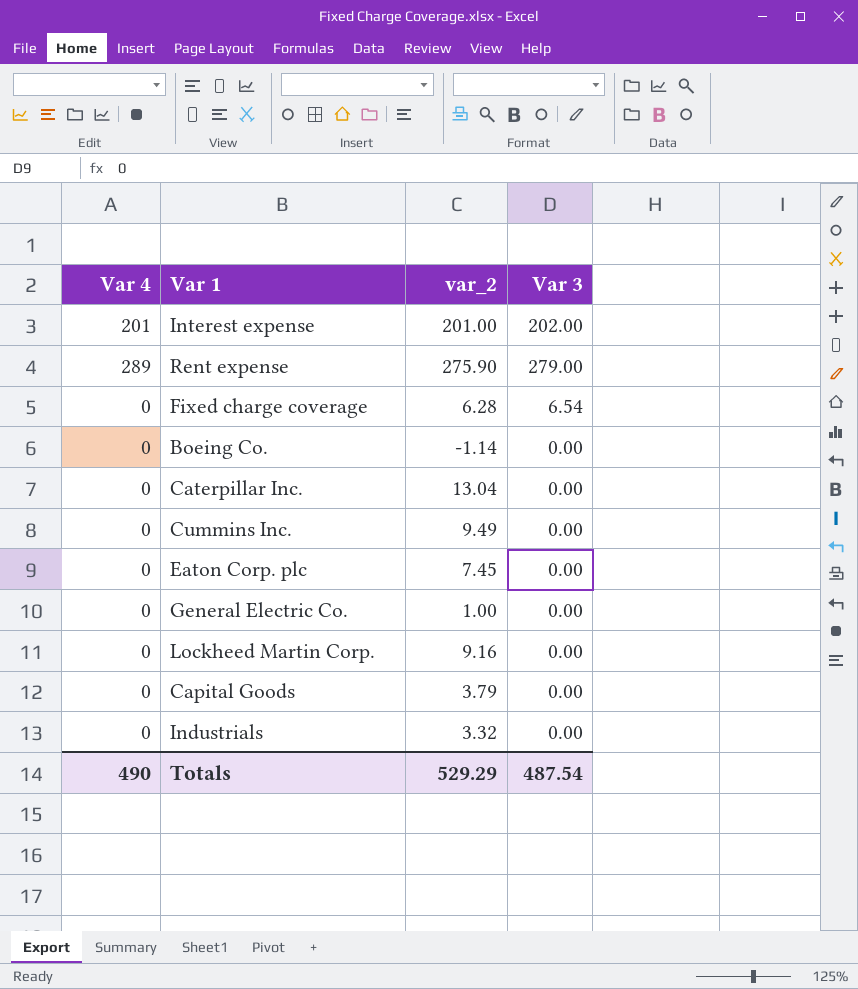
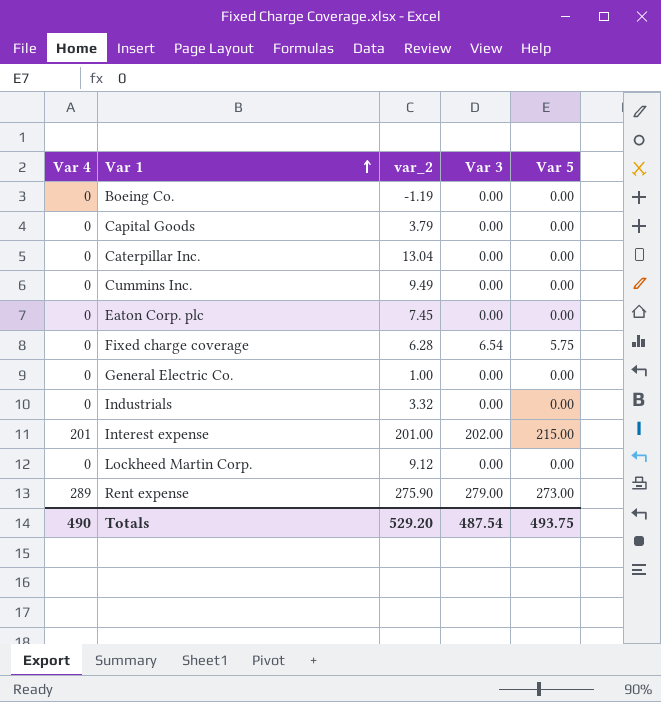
row order: none -> Var 1 ascending
column Var 5 | position: none -> 5
Boeing Co. | var_2: -1.14 -> -1.19
Lockheed Martin Corp. | var_2: 9.16 -> 9.12
Totals | var_2: 529.29 -> 529.20

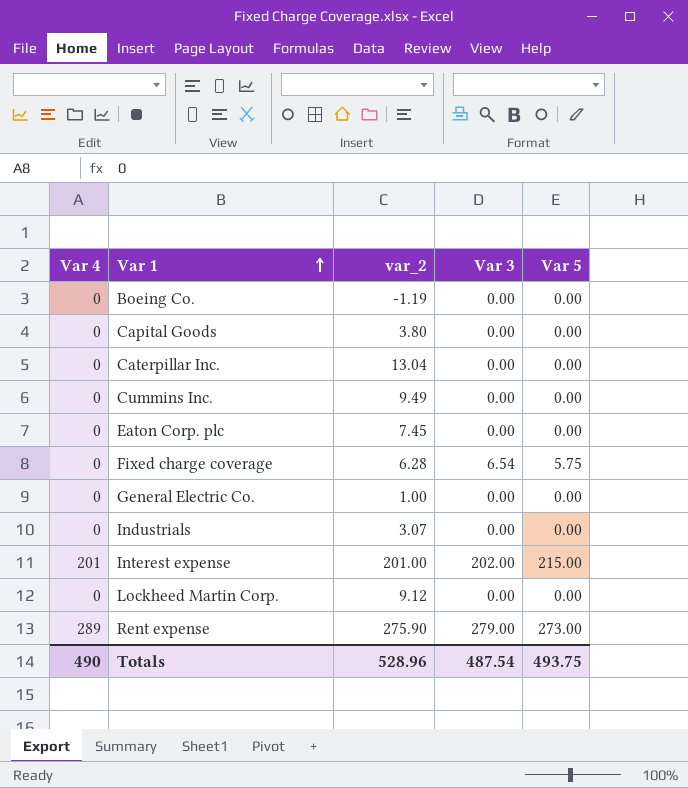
Capital Goods | var_2: 3.79 -> 3.80
Industrials | var_2: 3.32 -> 3.07
Totals | var_2: 529.20 -> 528.96

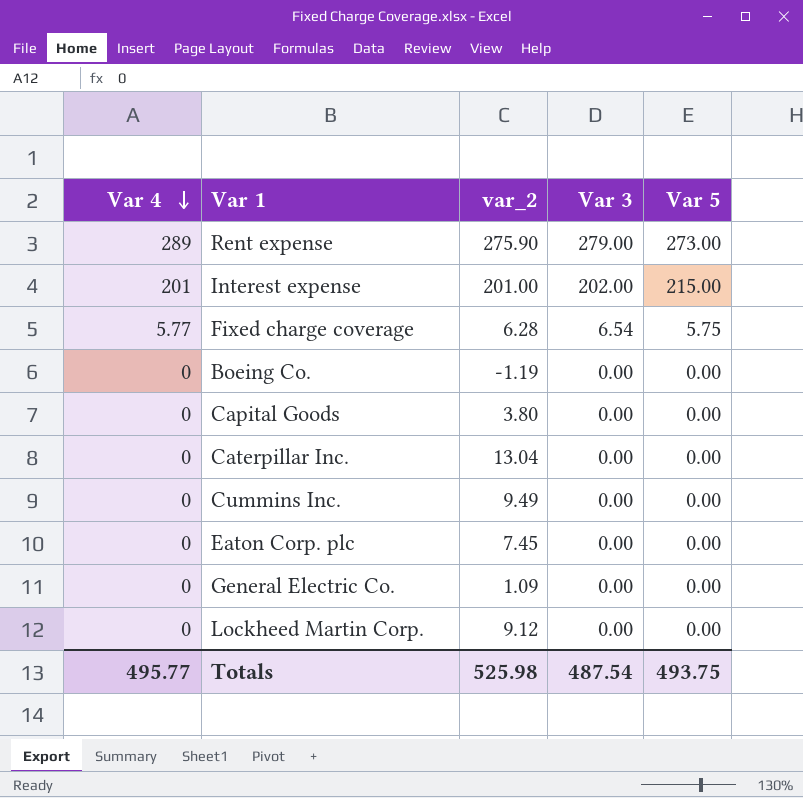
row order: Var 1 ascending -> Var 4 descending
row Industrials: 0 | 3.07 | 0.00 | 0.00 -> none
Fixed charge coverage | Var 4: 0 -> 5.77
General Electric Co. | var_2: 1.00 -> 1.09
Totals | Var 4: 490 -> 495.77
Totals | var_2: 528.96 -> 525.98

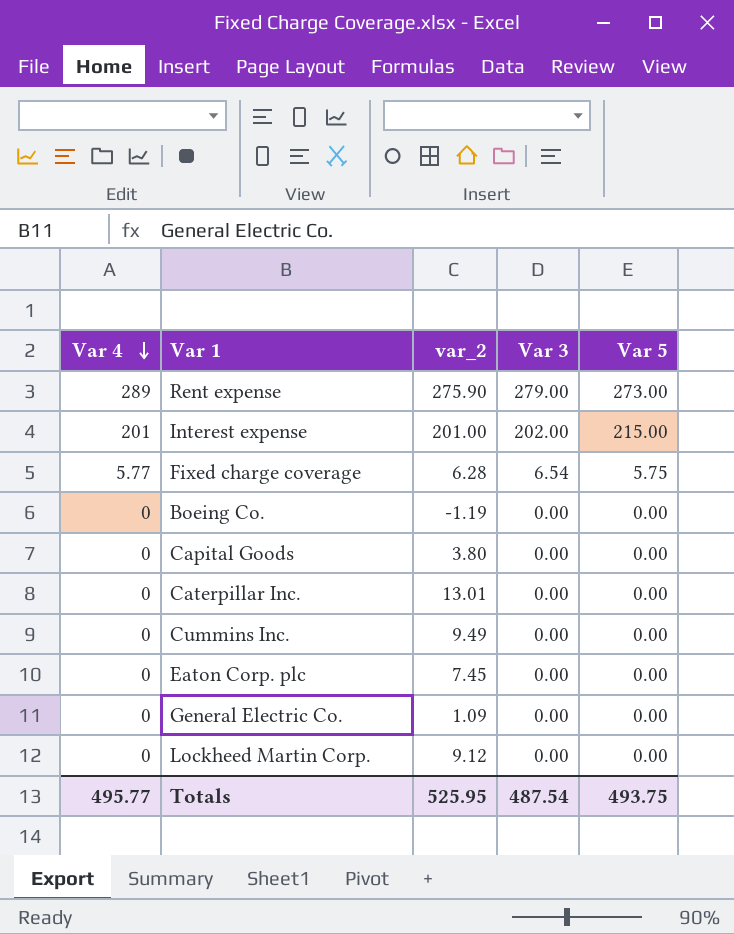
Caterpillar Inc. | var_2: 13.04 -> 13.01
Totals | var_2: 525.98 -> 525.95

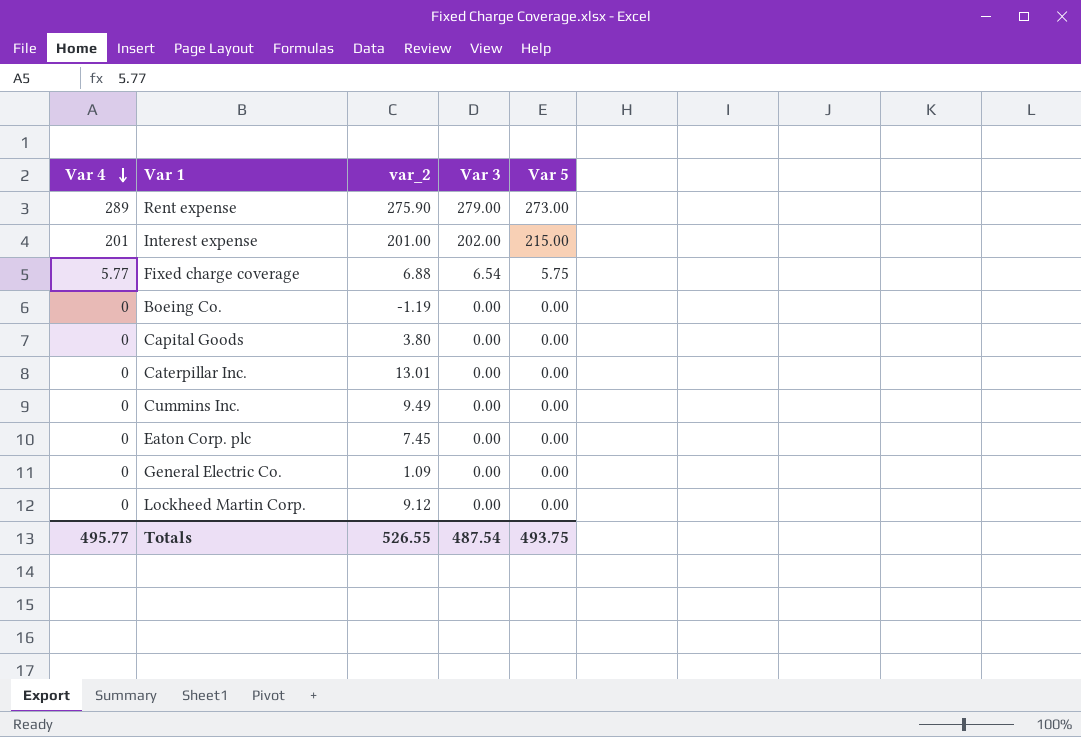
Fixed charge coverage | var_2: 6.28 -> 6.88
Totals | var_2: 525.95 -> 526.55

